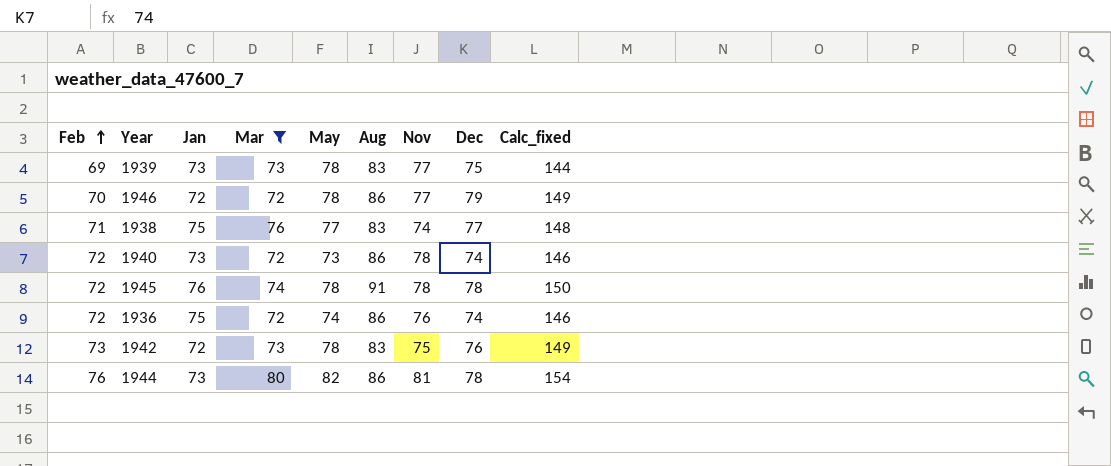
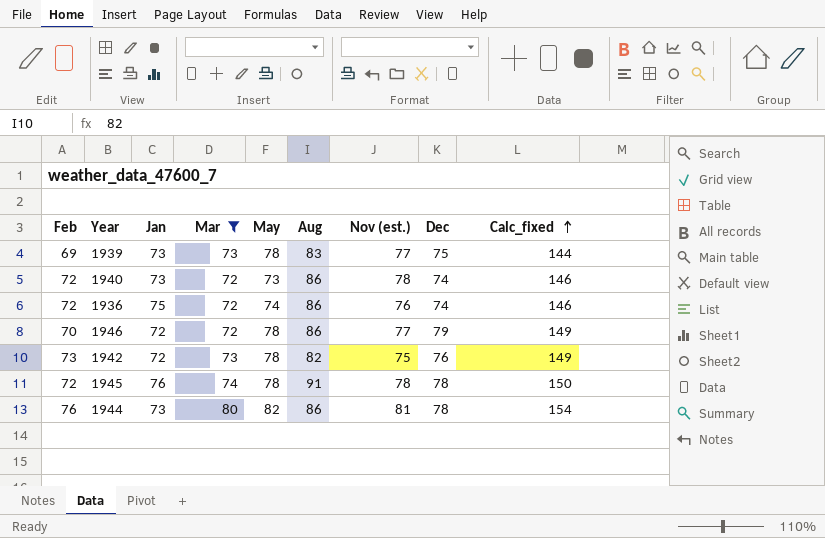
row order: Feb ascending -> Calc_fixed ascending
column name: Nov -> Nov (est.)
row 1938: 71 | 75 | 76 | 77 | 83 | 74 | 77 | 148 -> none
1942 | Aug: 83 -> 82

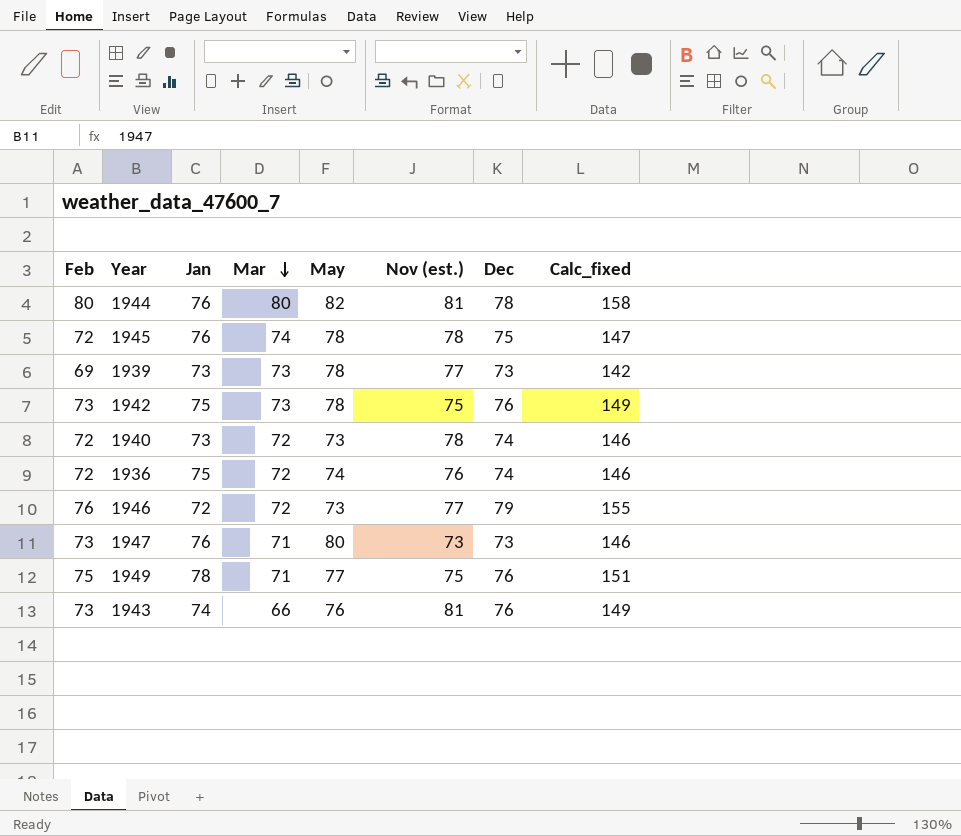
filter: Mar >= 72 -> none
row order: Calc_fixed ascending -> Mar descending
column Aug | position: 6 -> none
1944 | Feb: 76 -> 80
1944 | Jan: 73 -> 76
1944 | Calc_fixed: 154 -> 158
1945 | Dec: 78 -> 75
1945 | Calc_fixed: 150 -> 147
1939 | Dec: 75 -> 73
1939 | Calc_fixed: 144 -> 142
1942 | Jan: 72 -> 75
1946 | Feb: 70 -> 76
1946 | May: 78 -> 73
1946 | Calc_fixed: 149 -> 155

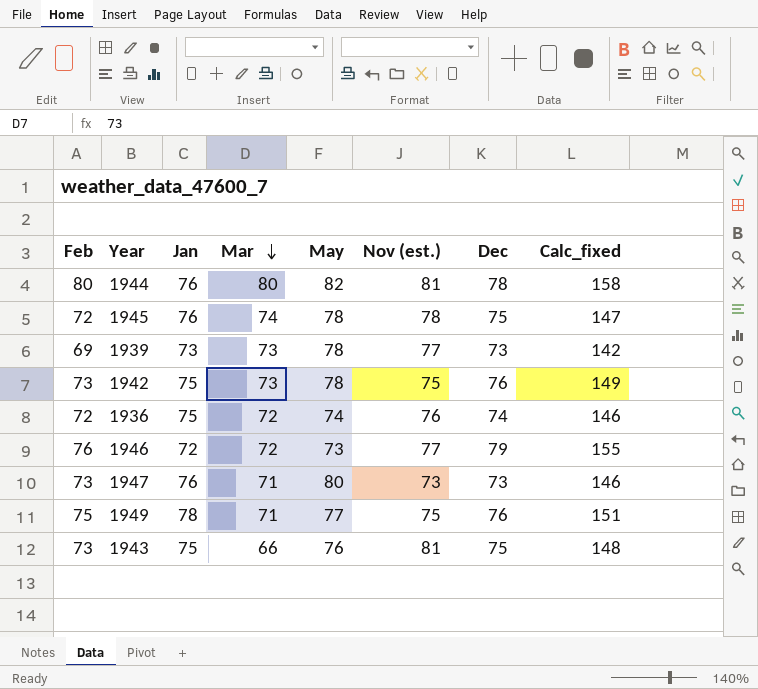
row 1940: 72 | 73 | 72 | 73 | 78 | 74 | 146 -> none
1943 | Jan: 74 -> 75
1943 | Dec: 76 -> 75
1943 | Calc_fixed: 149 -> 148

